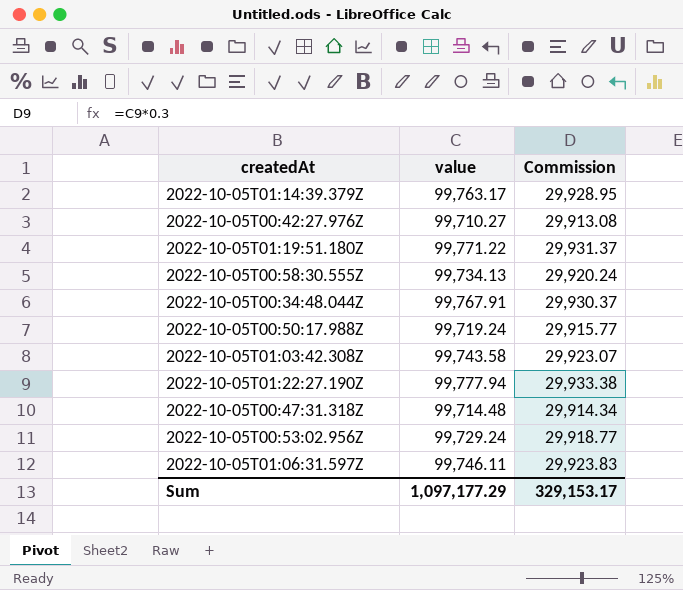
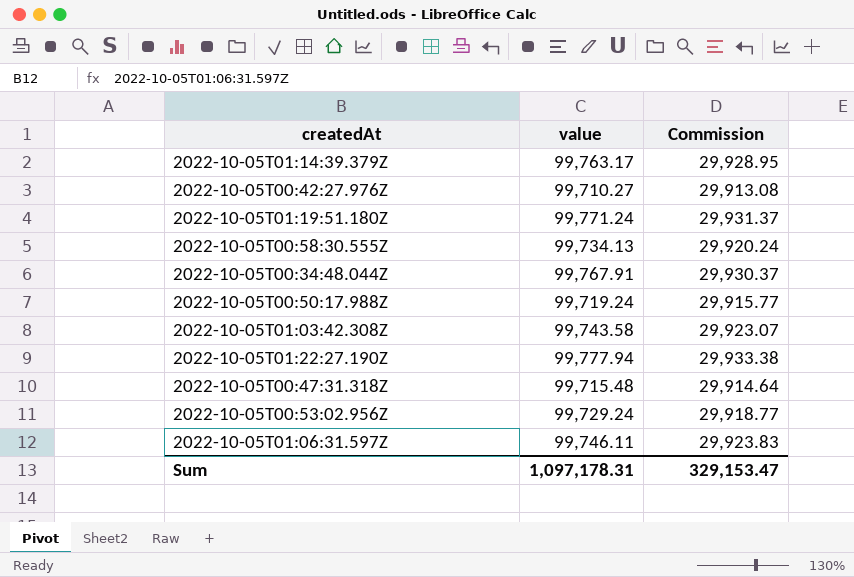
2022-10-05T01:19:51.180Z | value: 99,771.22 -> 99,771.24
2022-10-05T00:47:31.318Z | value: 99,714.48 -> 99,715.48
2022-10-05T00:47:31.318Z | Commission: 29,914.34 -> 29,914.64
Sum | value: 1,097,177.29 -> 1,097,178.31
Sum | Commission: 329,153.17 -> 329,153.47

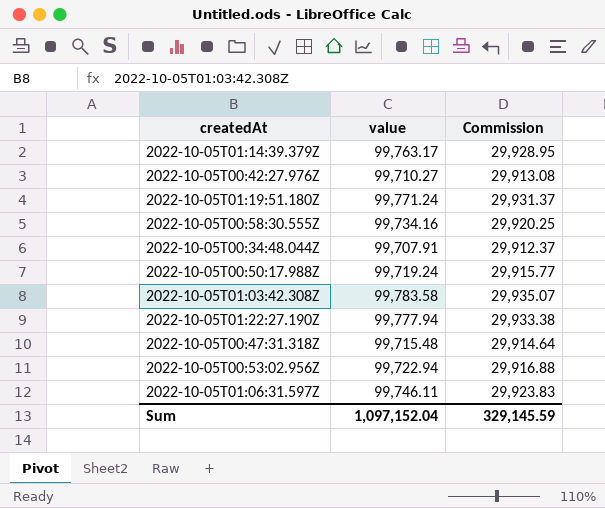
2022-10-05T00:58:30.555Z | value: 99,734.13 -> 99,734.16
2022-10-05T00:58:30.555Z | Commission: 29,920.24 -> 29,920.25
2022-10-05T00:34:48.044Z | value: 99,767.91 -> 99,707.91
2022-10-05T00:34:48.044Z | Commission: 29,930.37 -> 29,912.37
2022-10-05T01:03:42.308Z | value: 99,743.58 -> 99,783.58
2022-10-05T01:03:42.308Z | Commission: 29,923.07 -> 29,935.07
2022-10-05T00:53:02.956Z | value: 99,729.24 -> 99,722.94
2022-10-05T00:53:02.956Z | Commission: 29,918.77 -> 29,916.88
Sum | value: 1,097,178.31 -> 1,097,152.04
Sum | Commission: 329,153.47 -> 329,145.59

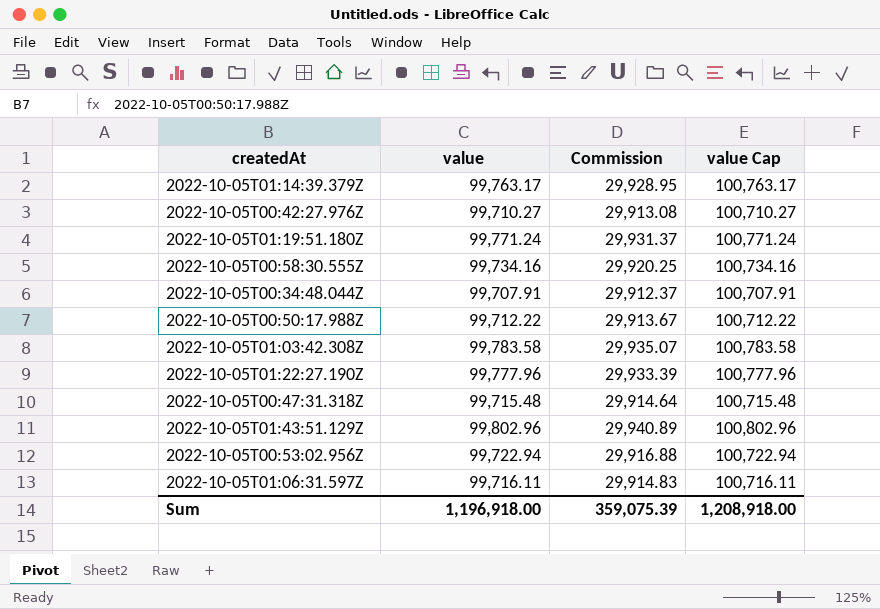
column value Cap | formula: none -> [value] + 1000
2022-10-05T00:50:17.988Z | value: 99,719.24 -> 99,712.22
2022-10-05T00:50:17.988Z | Commission: 29,915.77 -> 29,913.67
2022-10-05T01:22:27.190Z | value: 99,777.94 -> 99,777.96
2022-10-05T01:22:27.190Z | Commission: 29,933.38 -> 29,933.39
row 2022-10-05T01:43:51.129Z: none -> 99,802.96 | 29,940.89 | 100,802.96
2022-10-05T01:06:31.597Z | value: 99,746.11 -> 99,716.11
2022-10-05T01:06:31.597Z | Commission: 29,923.83 -> 29,914.83
Sum | value: 1,097,152.04 -> 1,196,918.00
Sum | Commission: 329,145.59 -> 359,075.39

